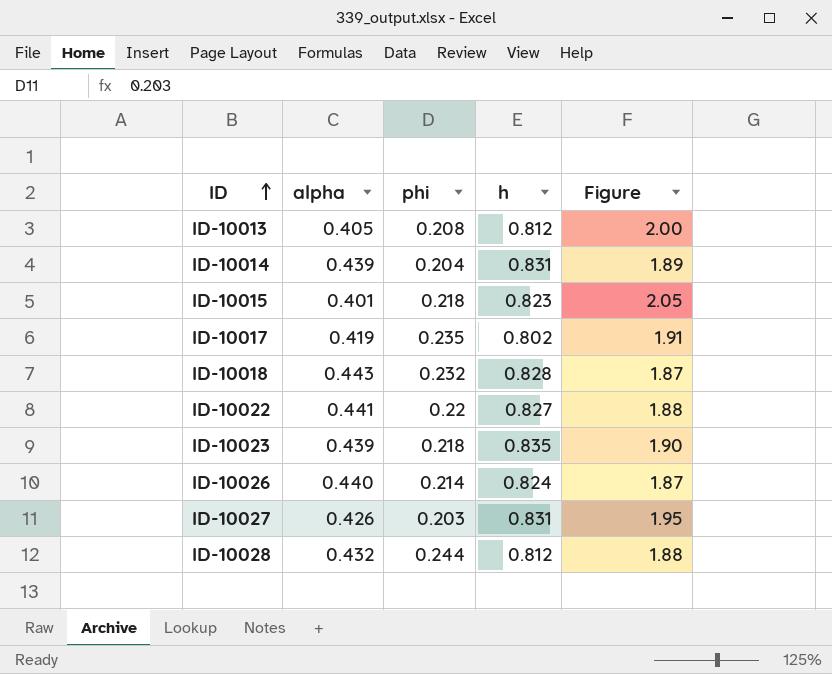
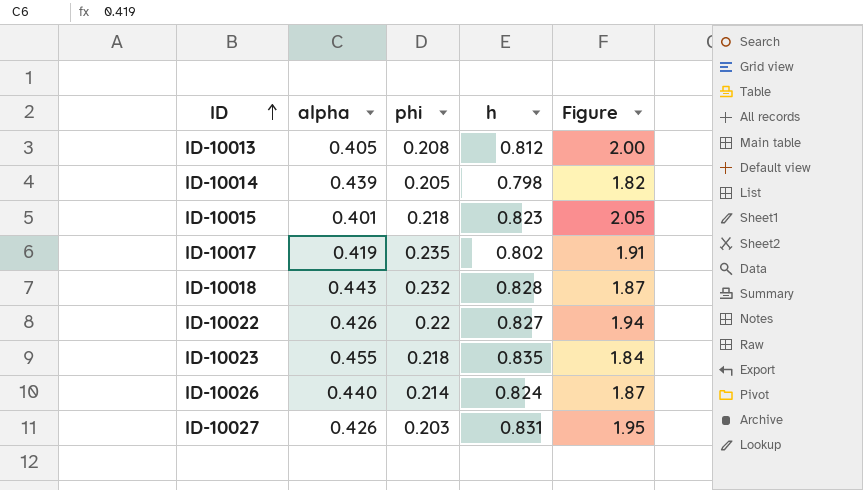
row ID-10028: 0.432 | 0.244 | 0.812 | 1.88 -> none
ID-10014 | phi: 0.204 -> 0.205
ID-10014 | h: 0.831 -> 0.798
ID-10014 | Figure: 1.89 -> 1.82
ID-10022 | alpha: 0.441 -> 0.426
ID-10022 | Figure: 1.88 -> 1.94
ID-10023 | alpha: 0.439 -> 0.455
ID-10023 | Figure: 1.90 -> 1.84

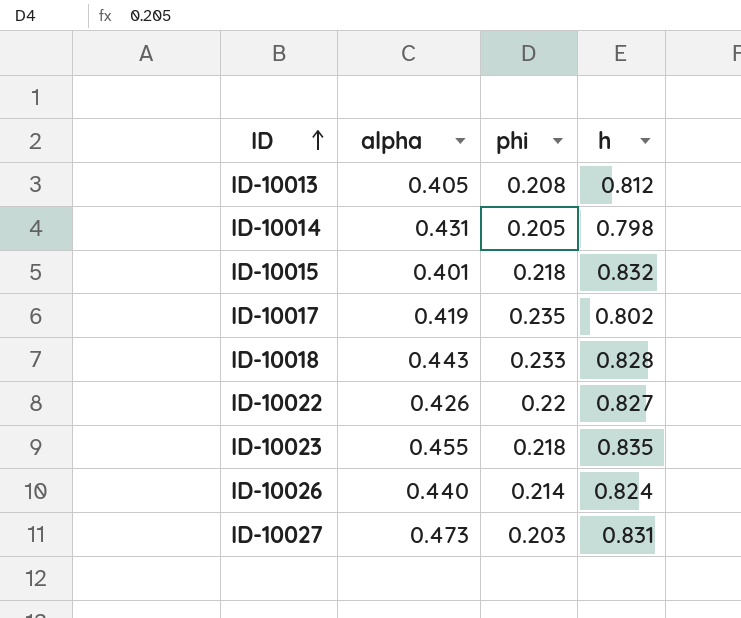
column Figure | formula: [h] / [alpha] -> none
ID-10014 | alpha: 0.439 -> 0.431
ID-10015 | h: 0.823 -> 0.832
ID-10018 | phi: 0.232 -> 0.233
ID-10027 | alpha: 0.426 -> 0.473

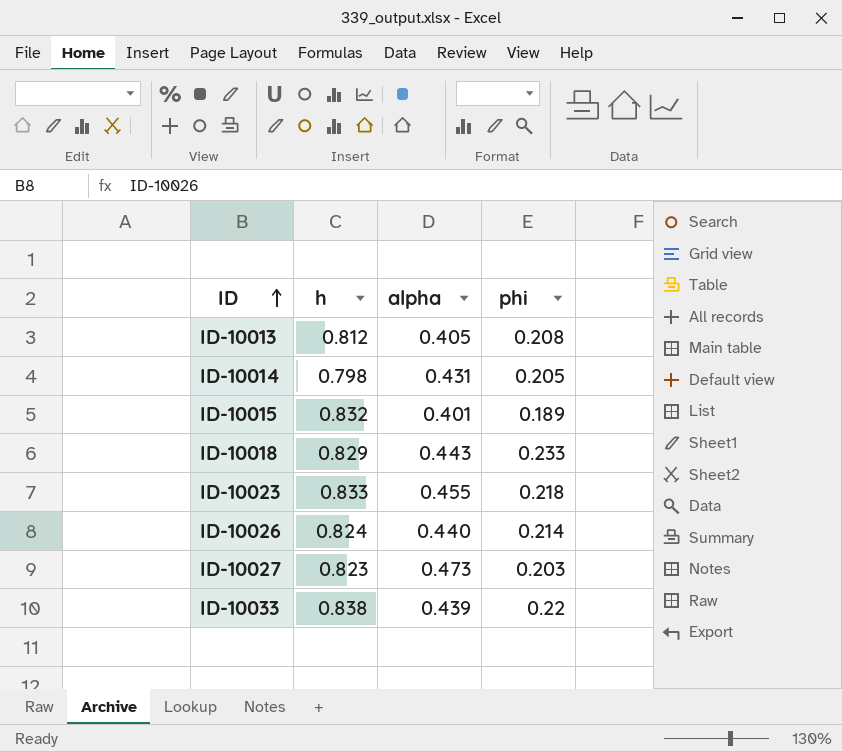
column h | position: 4 -> 2
row ID-10017: 0.419 | 0.235 | 0.802 -> none
row ID-10022: 0.426 | 0.22 | 0.827 -> none
ID-10015 | phi: 0.218 -> 0.189
ID-10018 | h: 0.828 -> 0.829
ID-10023 | h: 0.835 -> 0.833
ID-10027 | h: 0.831 -> 0.823
row ID-10033: none -> 0.838 | 0.439 | 0.22

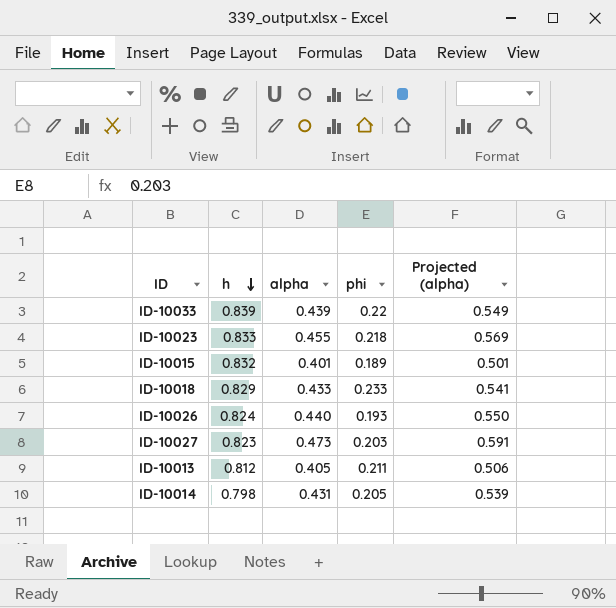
row order: ID ascending -> h descending
column Projected (alpha) | formula: none -> [alpha] * 1.25
ID-10033 | h: 0.838 -> 0.839
ID-10018 | alpha: 0.443 -> 0.433
ID-10026 | phi: 0.214 -> 0.193
ID-10013 | phi: 0.208 -> 0.211

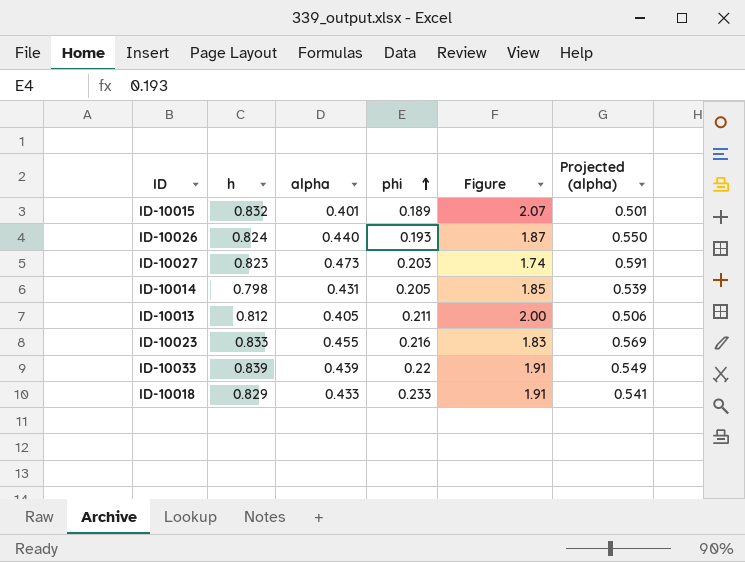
row order: h descending -> phi ascending
column Figure | formula: none -> [h] / [alpha]
ID-10023 | phi: 0.218 -> 0.216

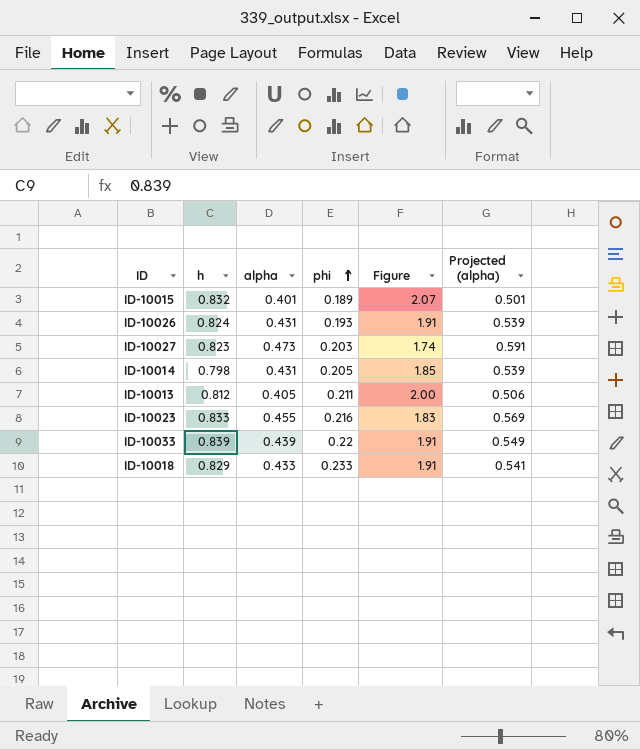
ID-10026 | alpha: 0.440 -> 0.431
ID-10026 | Figure: 1.87 -> 1.91
ID-10026 | Projected (alpha): 0.550 -> 0.539

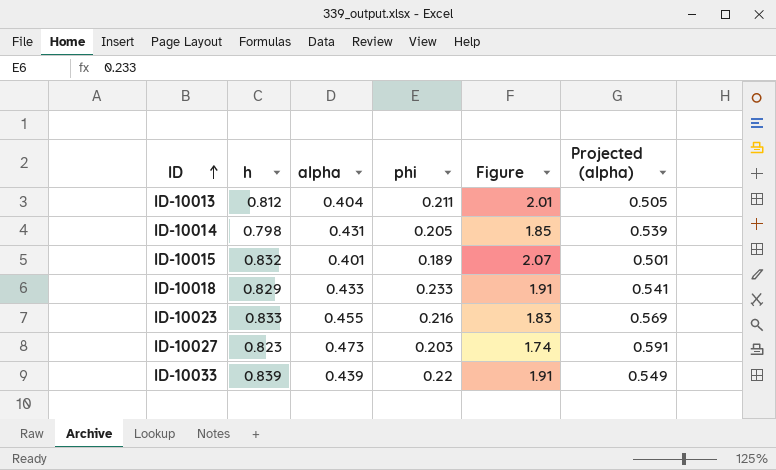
row order: phi ascending -> ID ascending
row ID-10026: 0.824 | 0.431 | 0.193 | 1.91 | 0.539 -> none
ID-10013 | alpha: 0.405 -> 0.404
ID-10013 | Figure: 2.00 -> 2.01
ID-10013 | Projected (alpha): 0.506 -> 0.505

